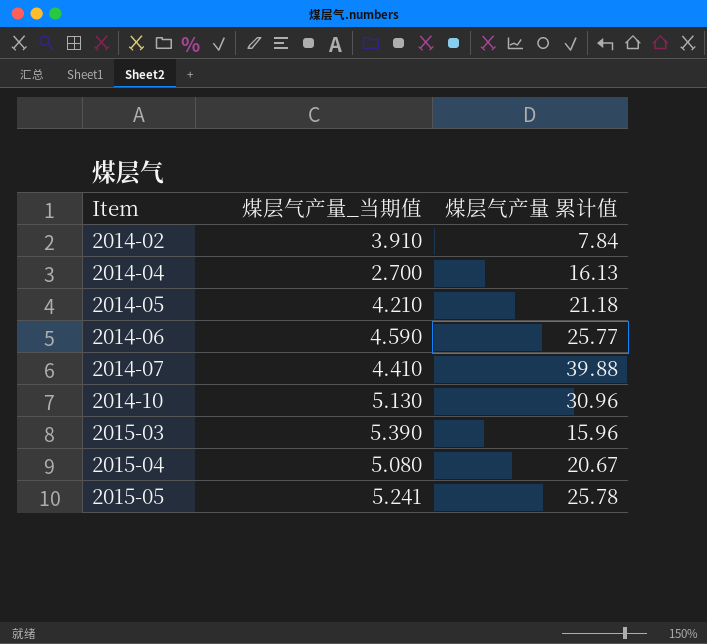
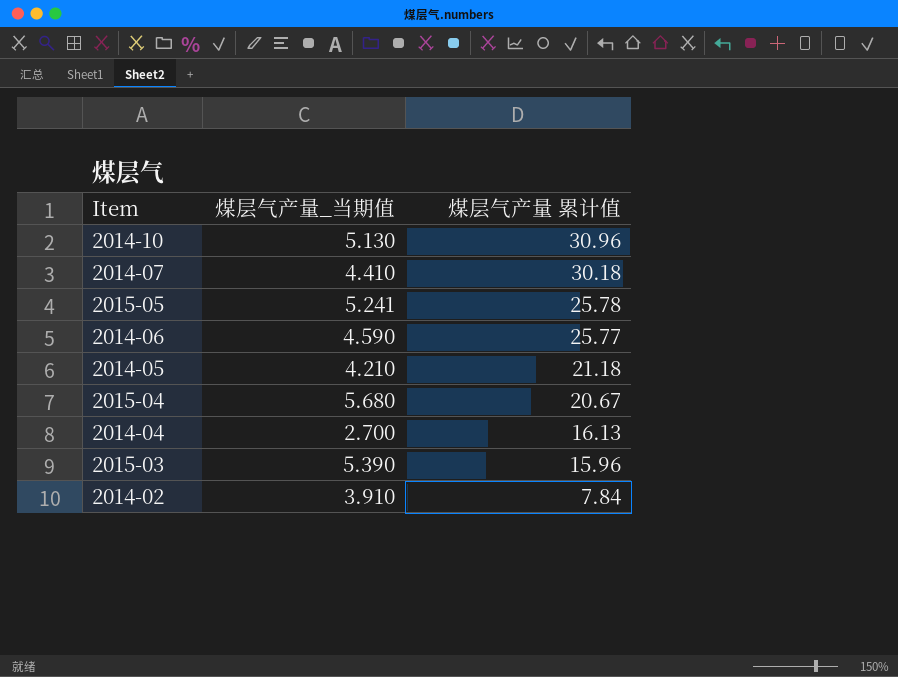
row order: Item ascending -> 煤层气产量 累计值 descending
2014-07 | 煤层气产量 累计值: 39.88 -> 30.18
2015-04 | 煤层气产量_当期值: 5.080 -> 5.680

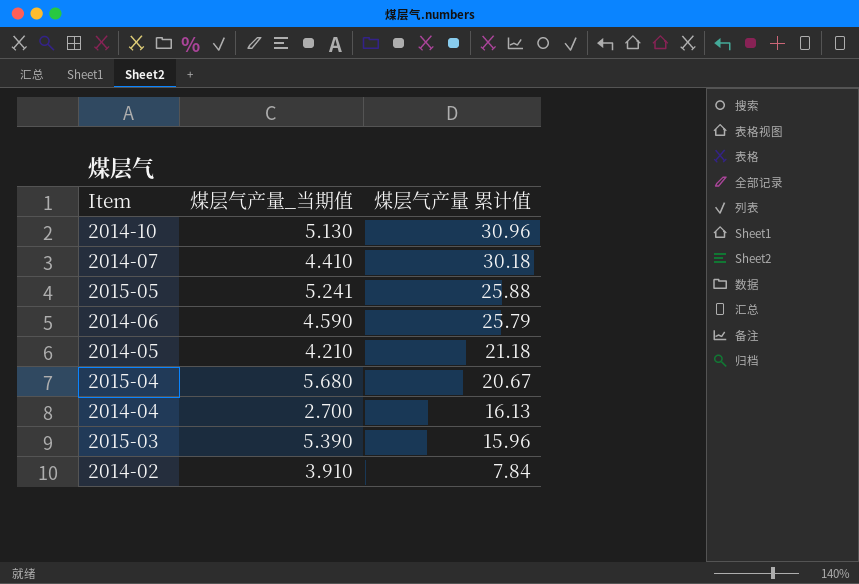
2015-05 | 煤层气产量 累计值: 25.78 -> 25.88
2014-06 | 煤层气产量 累计值: 25.77 -> 25.79

